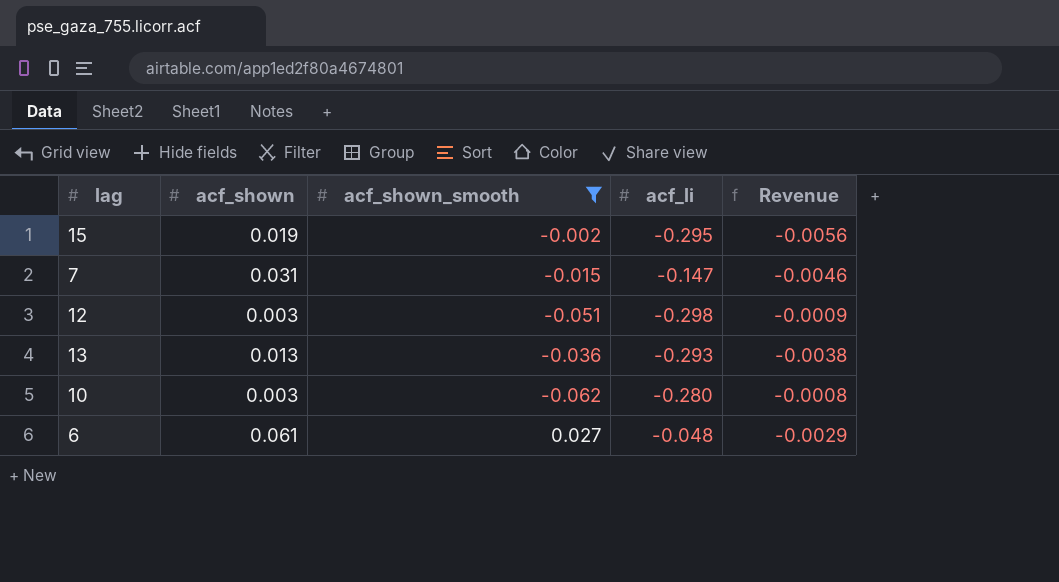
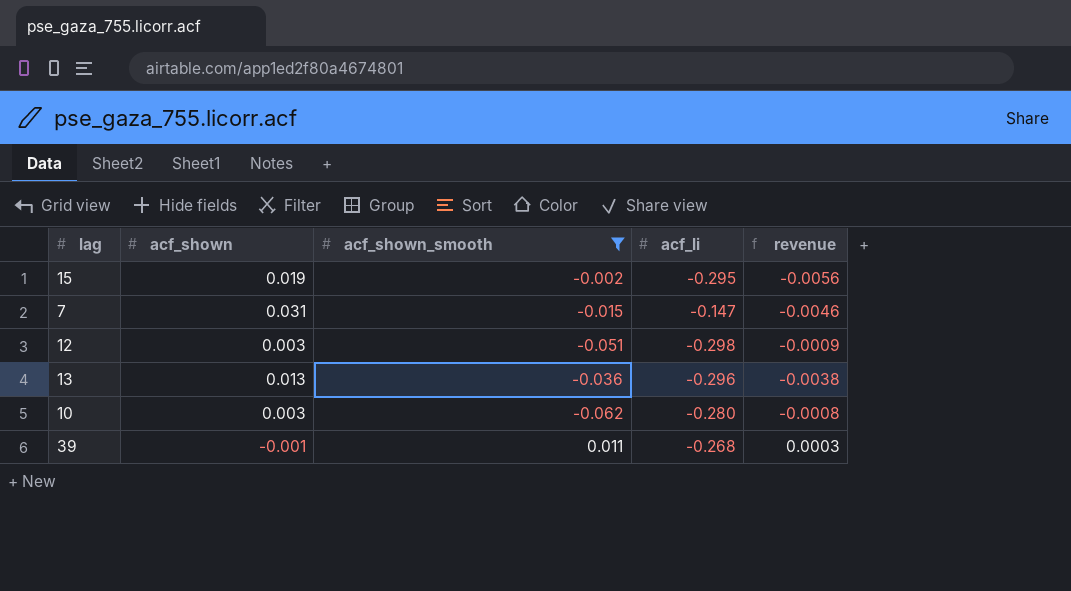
column name: Revenue -> revenue
row 6: 0.061 | 0.027 | -0.048 | -0.0029 -> none
13 | acf_li: -0.293 -> -0.296
row 39: none -> -0.001 | 0.011 | -0.268 | 0.0003

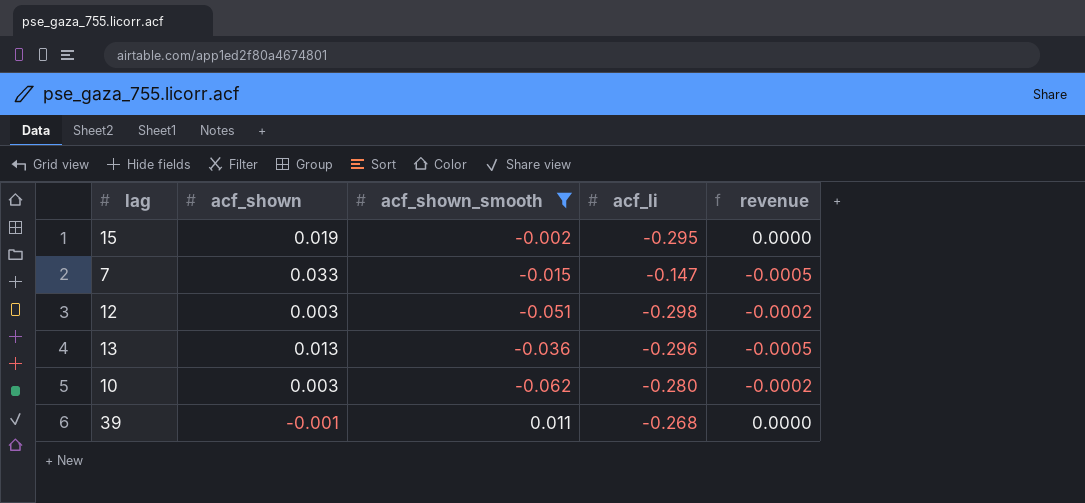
column revenue | formula: [acf_shown] * [acf_li] -> [acf_shown] * [acf_shown_smooth]
7 | acf_shown: 0.031 -> 0.033

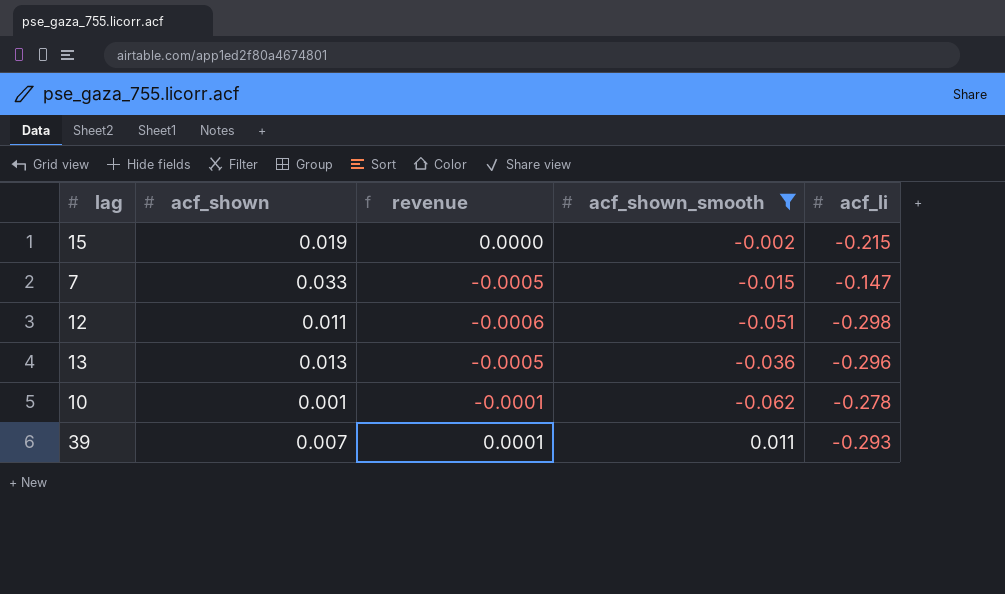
column revenue | position: 5 -> 3
15 | acf_li: -0.295 -> -0.215
12 | acf_shown: 0.003 -> 0.011
12 | revenue: -0.0002 -> -0.0006
10 | acf_shown: 0.003 -> 0.001
10 | revenue: -0.0002 -> -0.0001
10 | acf_li: -0.280 -> -0.278
39 | acf_shown: -0.001 -> 0.007
39 | revenue: 0.0000 -> 0.0001
39 | acf_li: -0.268 -> -0.293

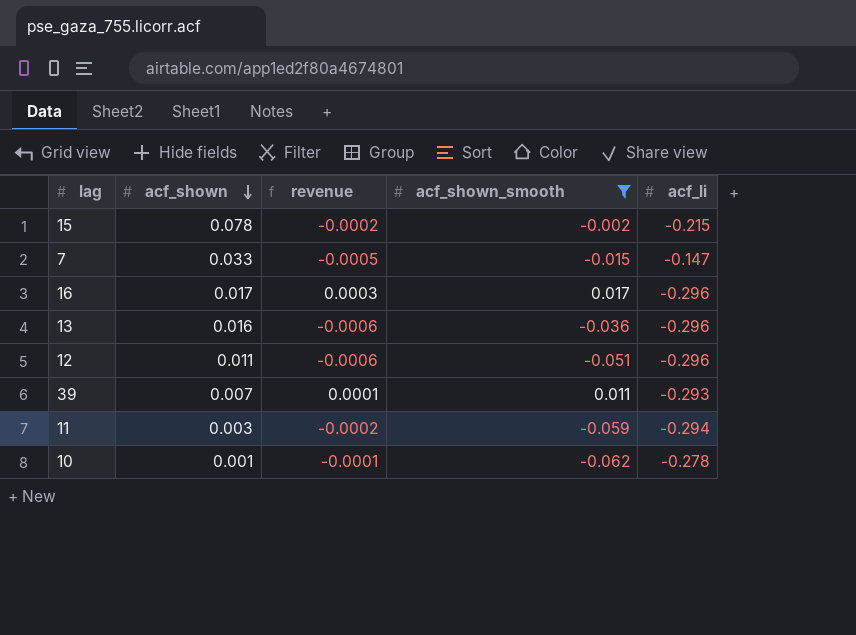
row order: none -> acf_shown descending
15 | acf_shown: 0.019 -> 0.078
15 | revenue: 0.0000 -> -0.0002
row 16: none -> 0.017 | 0.0003 | 0.017 | -0.296
13 | acf_shown: 0.013 -> 0.016
13 | revenue: -0.0005 -> -0.0006
12 | acf_li: -0.298 -> -0.296
row 11: none -> 0.003 | -0.0002 | -0.059 | -0.294

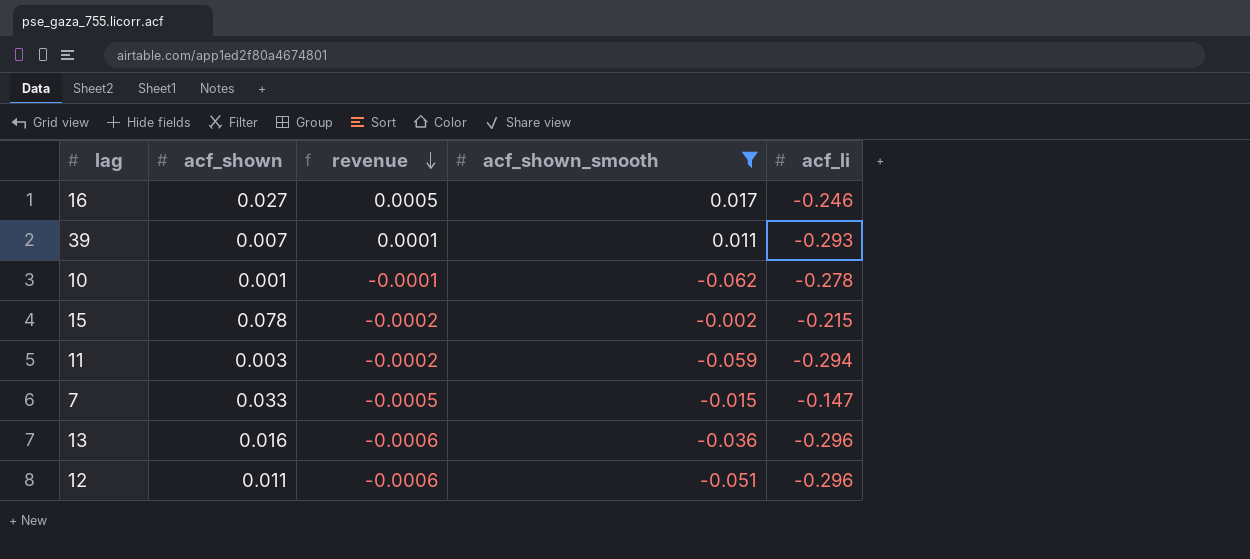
row order: acf_shown descending -> revenue descending
16 | acf_shown: 0.017 -> 0.027
16 | revenue: 0.0003 -> 0.0005
16 | acf_li: -0.296 -> -0.246

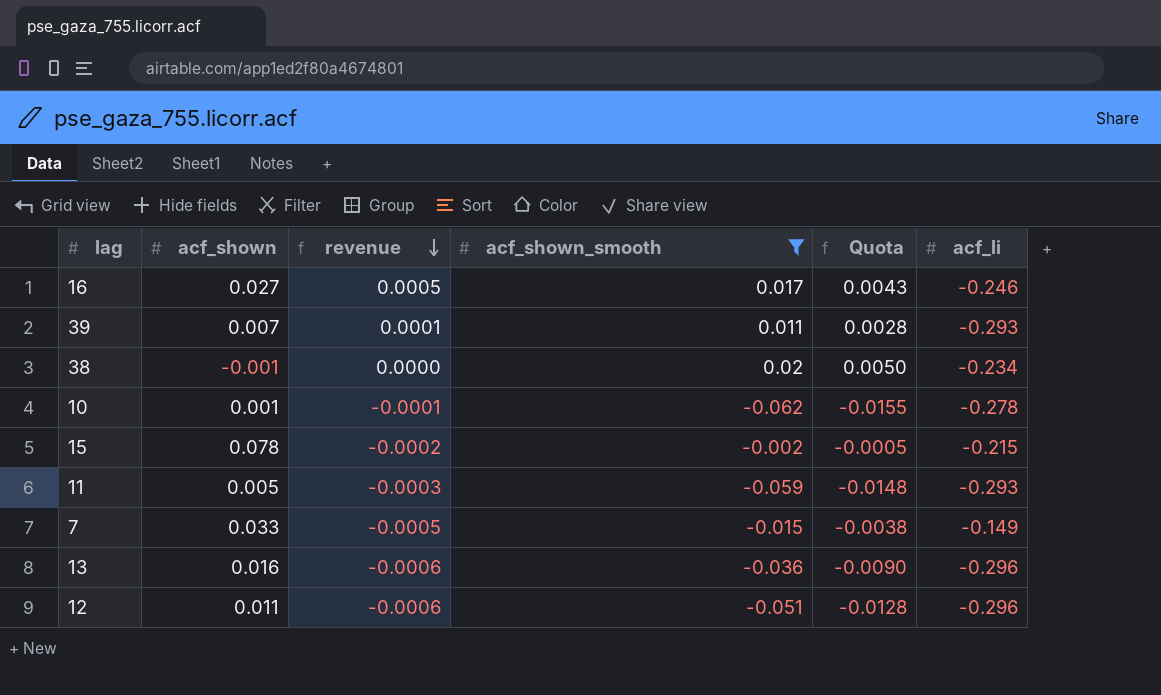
column Quota | formula: none -> [acf_shown_smooth] * 0.25
row 38: none -> -0.001 | 0.0000 | 0.02 | 0.0050 | -0.234
11 | acf_shown: 0.003 -> 0.005
11 | revenue: -0.0002 -> -0.0003
11 | acf_li: -0.294 -> -0.293
7 | acf_li: -0.147 -> -0.149

